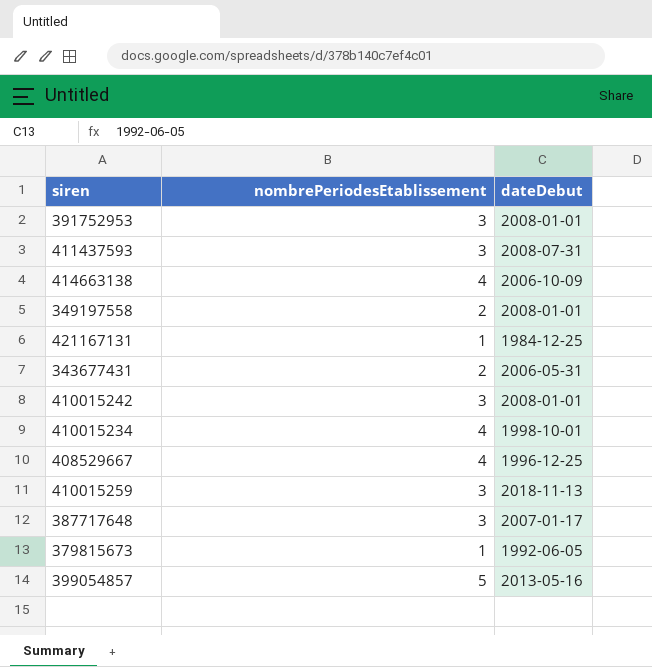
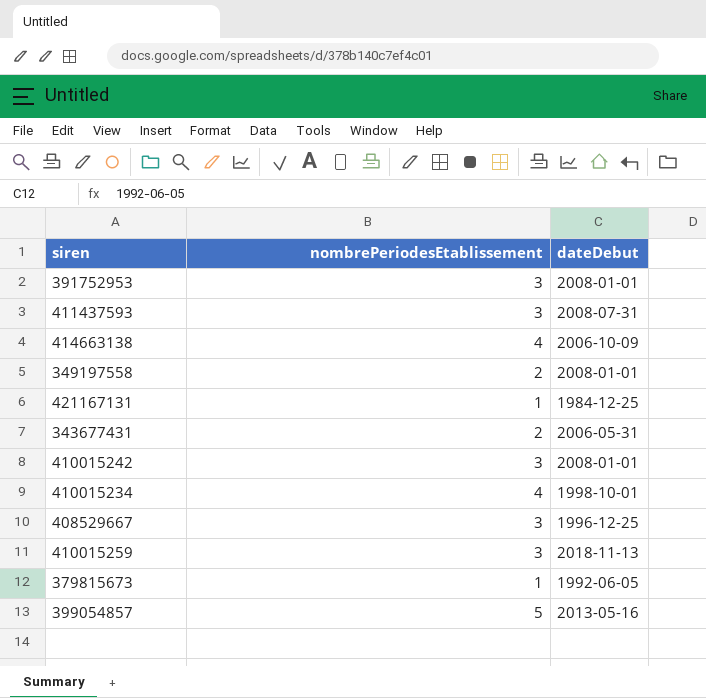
row 387717648: 3 | 2007-01-17 -> none
408529667 | nombrePeriodesEtablissement: 4 -> 3

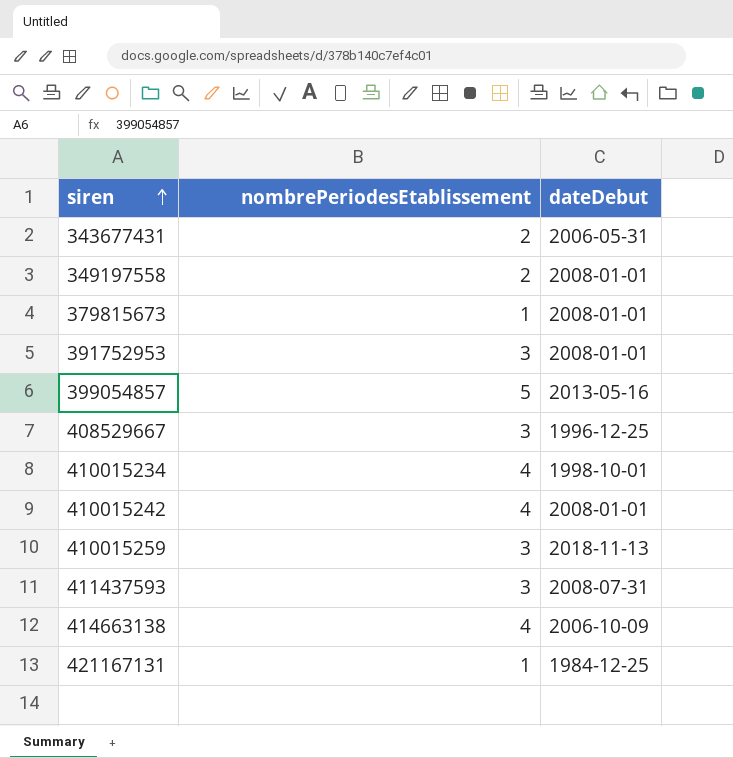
row order: none -> siren ascending
379815673 | dateDebut: 1992-06-05 -> 2008-01-01
410015242 | nombrePeriodesEtablissement: 3 -> 4

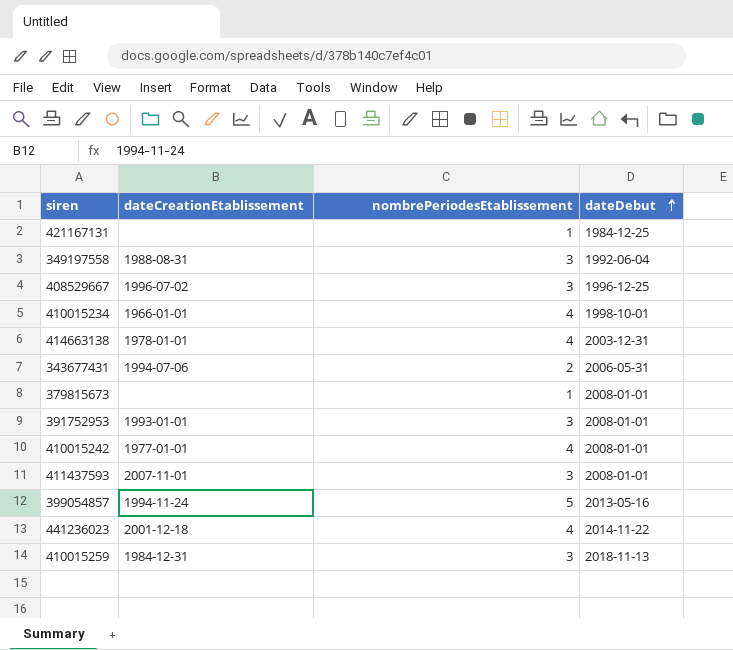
row order: siren ascending -> dateDebut ascending
column dateCreationEtablissement | position: none -> 2
349197558 | nombrePeriodesEtablissement: 2 -> 3
349197558 | dateDebut: 2008-01-01 -> 1992-06-04
414663138 | dateDebut: 2006-10-09 -> 2003-12-31
411437593 | dateDebut: 2008-07-31 -> 2008-01-01
row 441236023: none -> 2001-12-18 | 4 | 2014-11-22

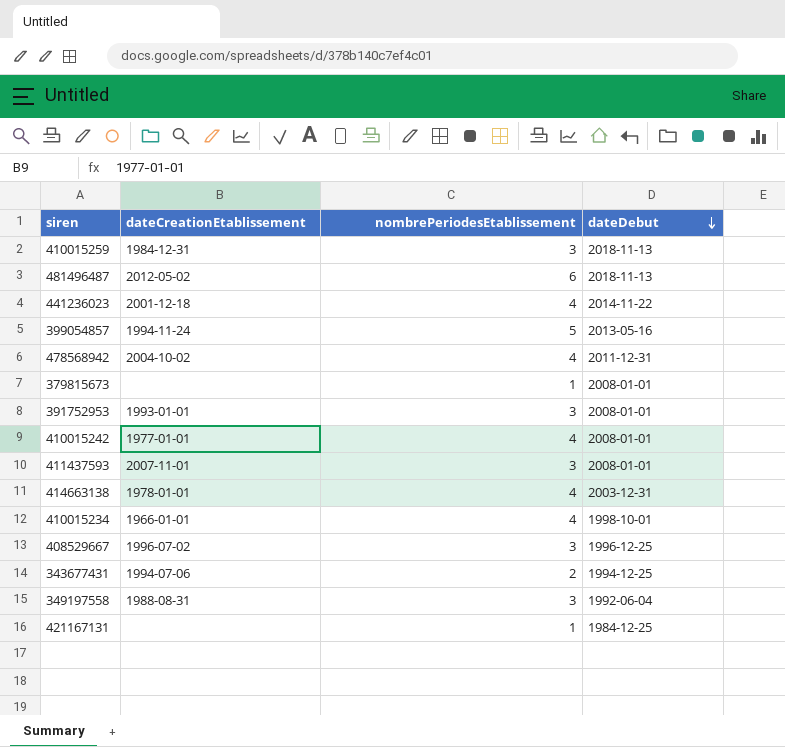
row order: dateDebut ascending -> dateDebut descending
row 481496487: none -> 2012-05-02 | 6 | 2018-11-13
row 478568942: none -> 2004-10-02 | 4 | 2011-12-31
343677431 | dateDebut: 2006-05-31 -> 1994-12-25

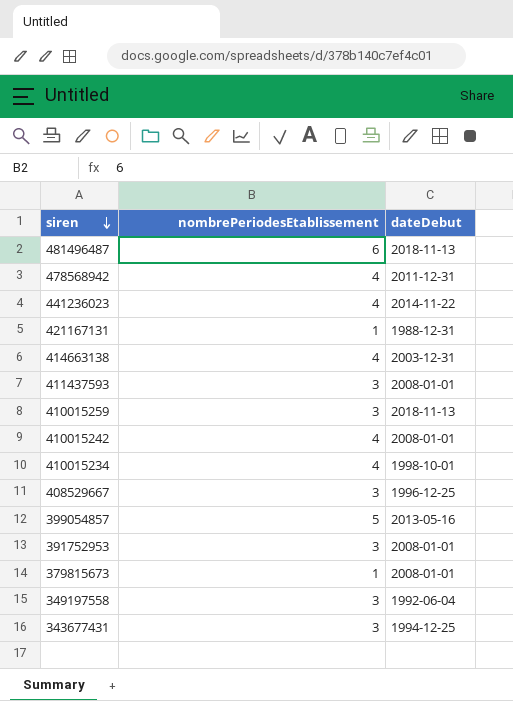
row order: dateDebut descending -> siren descending
column dateCreationEtablissement | position: 2 -> none
421167131 | dateDebut: 1984-12-25 -> 1988-12-31
343677431 | nombrePeriodesEtablissement: 2 -> 3

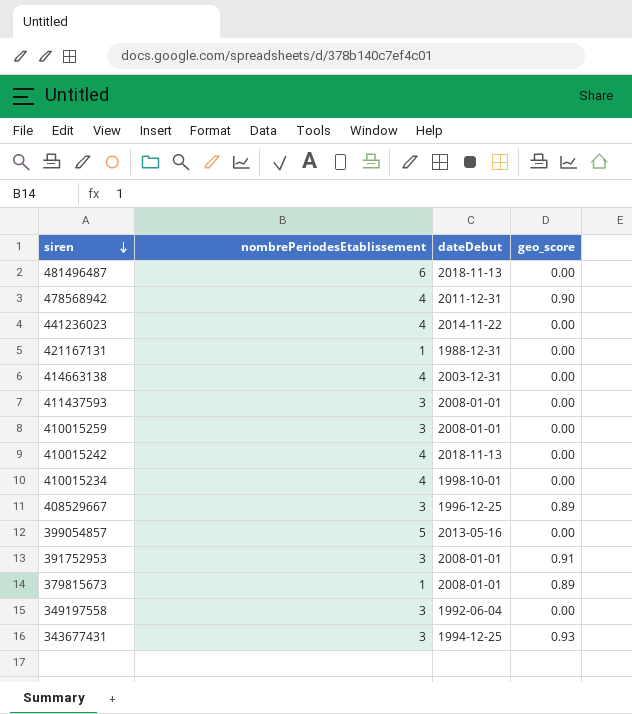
column geo_score | position: none -> 4
410015259 | dateDebut: 2018-11-13 -> 2008-01-01
410015242 | dateDebut: 2008-01-01 -> 2018-11-13

